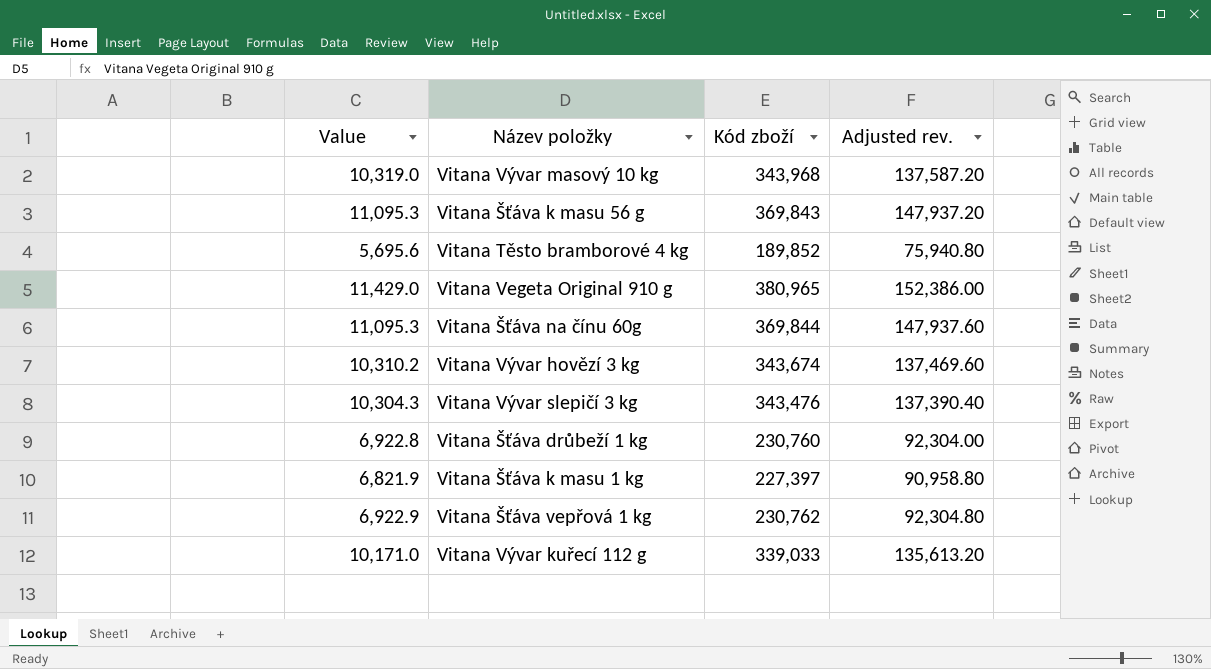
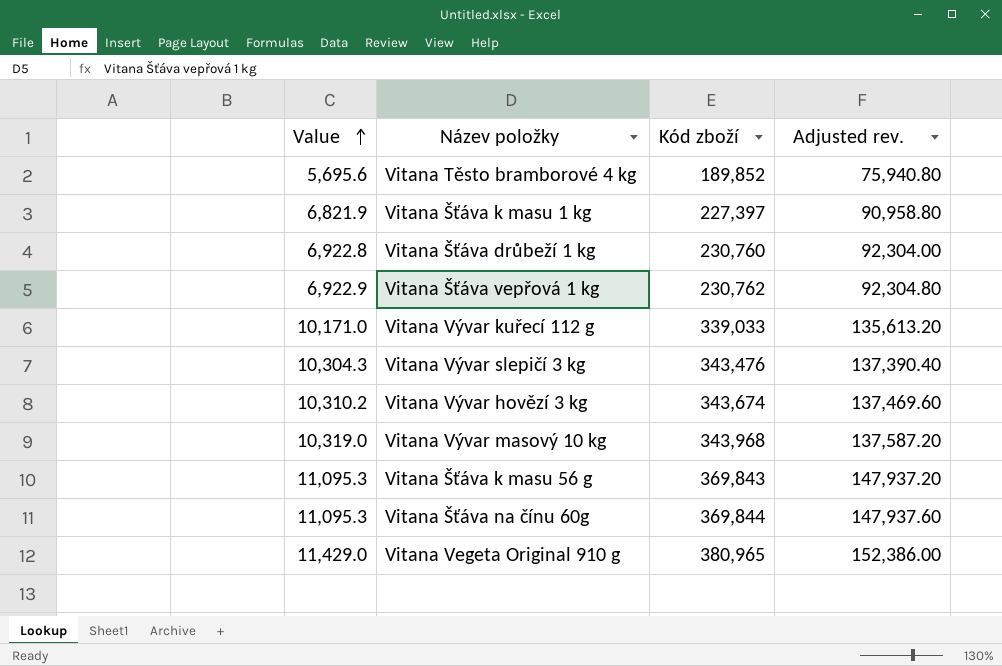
row order: none -> Value ascending

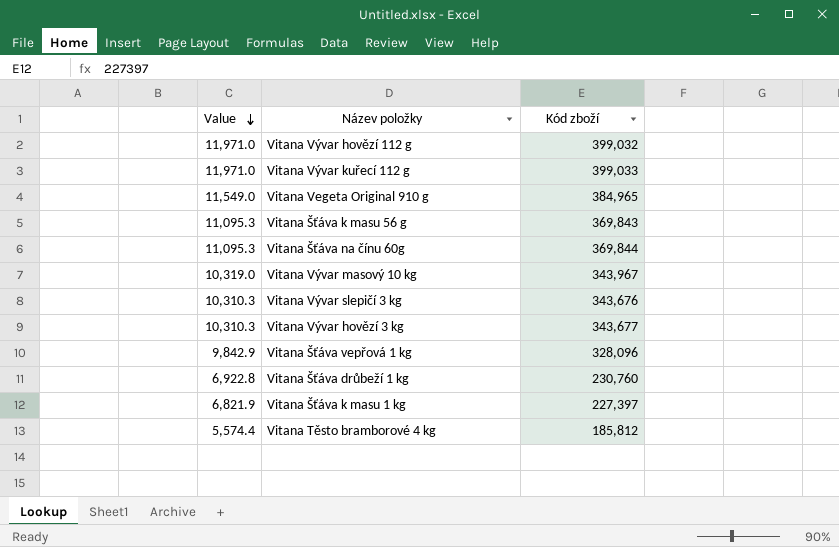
row order: Value ascending -> Value descending
column Adjusted rev. | formula: [Kód zboží] * 0.4 -> none
row Vitana Vývar hovězí 112 g: none -> 11,971.0 | 399,032
Vitana Vývar kuřecí 112 g | Value: 10,171.0 -> 11,971.0
Vitana Vývar kuřecí 112 g | Kód zboží: 339,033 -> 399,033
Vitana Vegeta Original 910 g | Value: 11,429.0 -> 11,549.0
Vitana Vegeta Original 910 g | Kód zboží: 380,965 -> 384,965
Vitana Vývar masový 10 kg | Kód zboží: 343,968 -> 343,967
Vitana Vývar slepičí 3 kg | Value: 10,304.3 -> 10,310.3
Vitana Vývar slepičí 3 kg | Kód zboží: 343,476 -> 343,676
Vitana Vývar hovězí 3 kg | Value: 10,310.2 -> 10,310.3
Vitana Vývar hovězí 3 kg | Kód zboží: 343,674 -> 343,677
Vitana Šťáva vepřová 1 kg | Value: 6,922.9 -> 9,842.9
Vitana Šťáva vepřová 1 kg | Kód zboží: 230,762 -> 328,096
Vitana Těsto bramborové 4 kg | Value: 5,695.6 -> 5,574.4
Vitana Těsto bramborové 4 kg | Kód zboží: 189,852 -> 185,812

